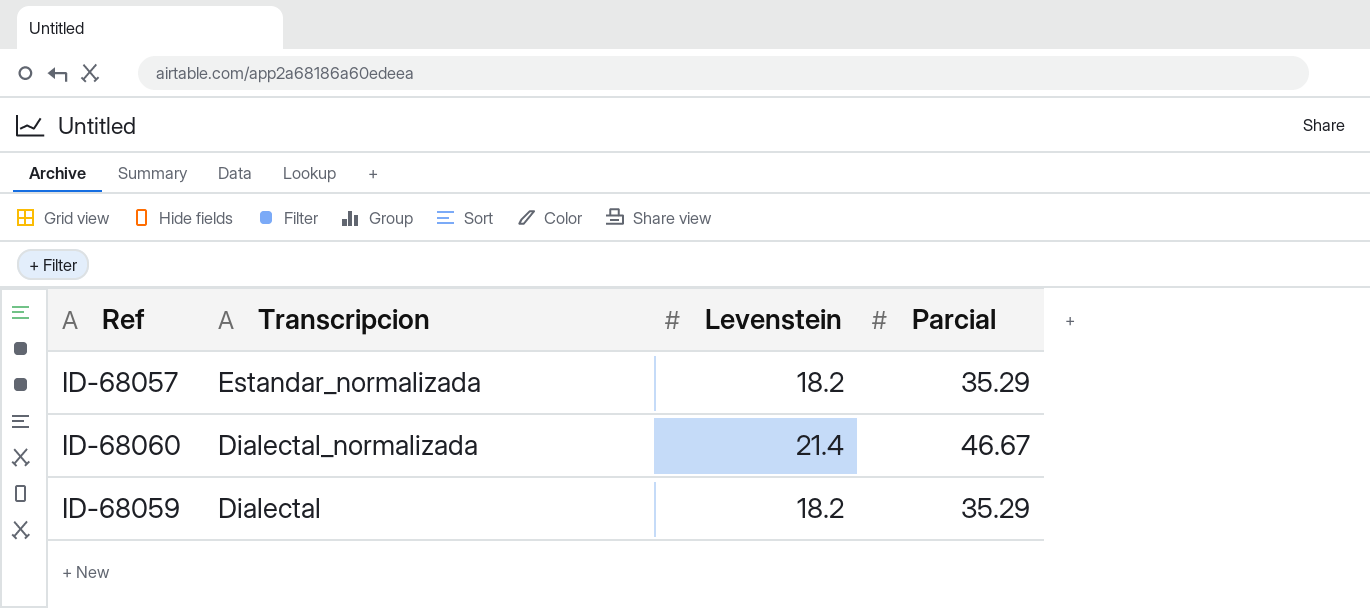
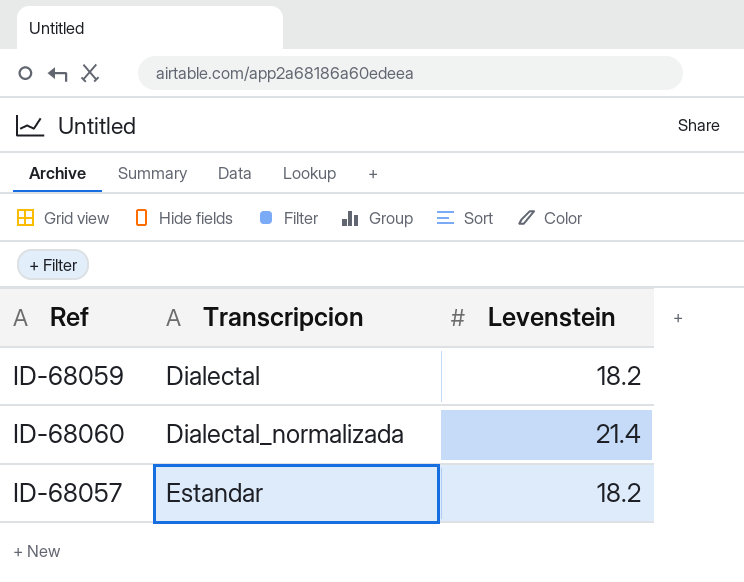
row order: Transcripcion descending -> Transcripcion ascending
column Parcial | position: 4 -> none
ID-68057 | Transcripcion: Estandar_normalizada -> Estandar

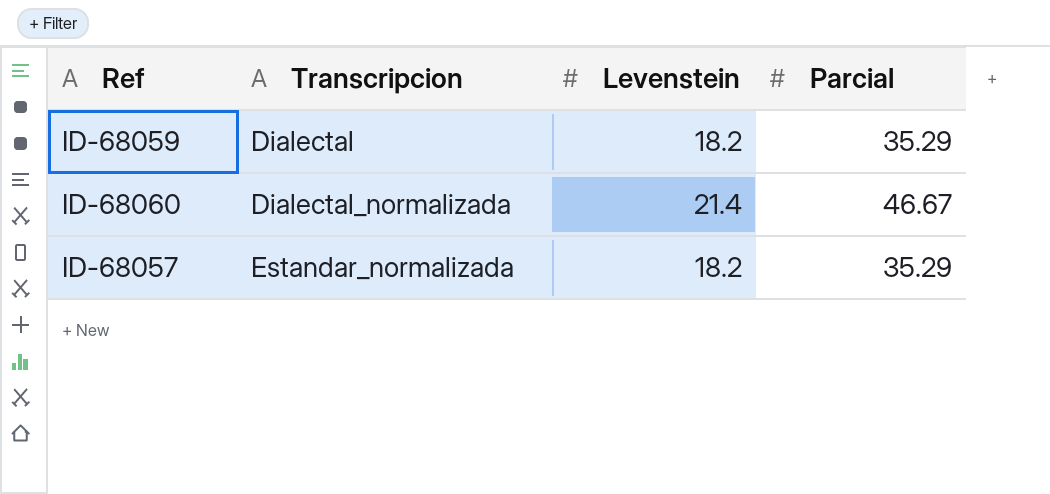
column Parcial | position: none -> 4
ID-68057 | Transcripcion: Estandar -> Estandar_normalizada

